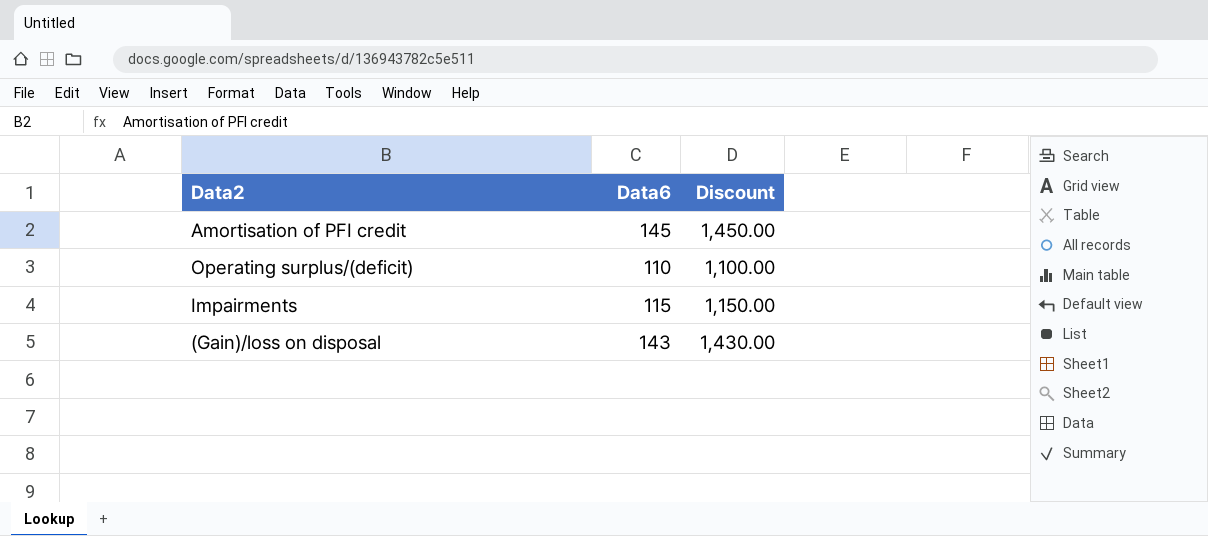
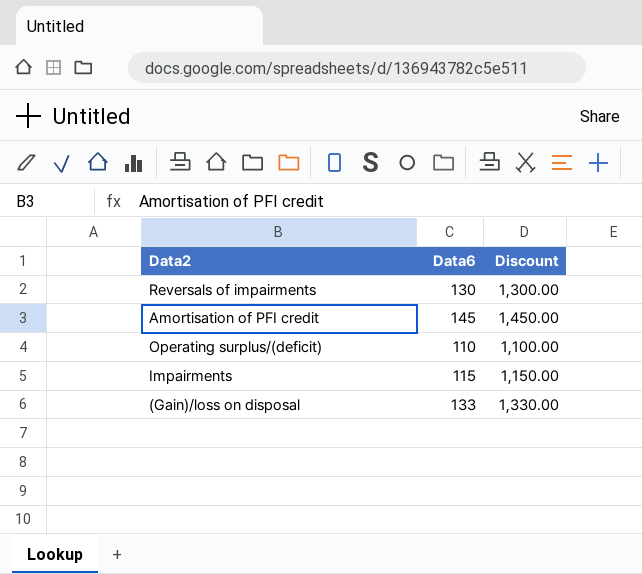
row Reversals of impairments: none -> 130 | 1,300.00
(Gain)/loss on disposal | Data6: 143 -> 133
(Gain)/loss on disposal | Discount: 1,430.00 -> 1,330.00

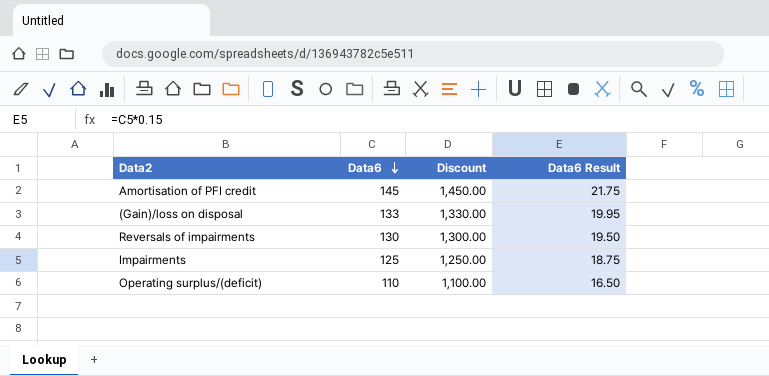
row order: none -> Data6 descending
column Data6 Result | formula: none -> [Data6] * 0.15
Impairments | Data6: 115 -> 125
Impairments | Discount: 1,150.00 -> 1,250.00

